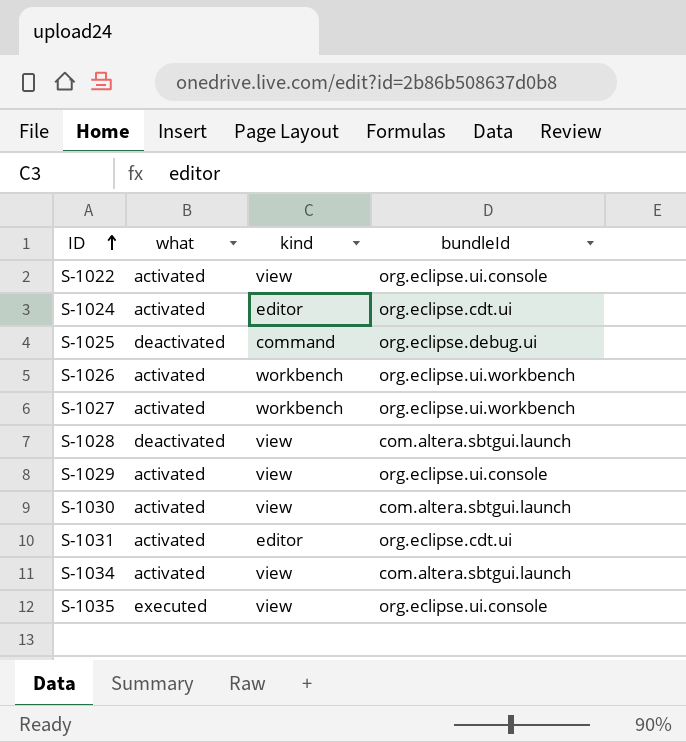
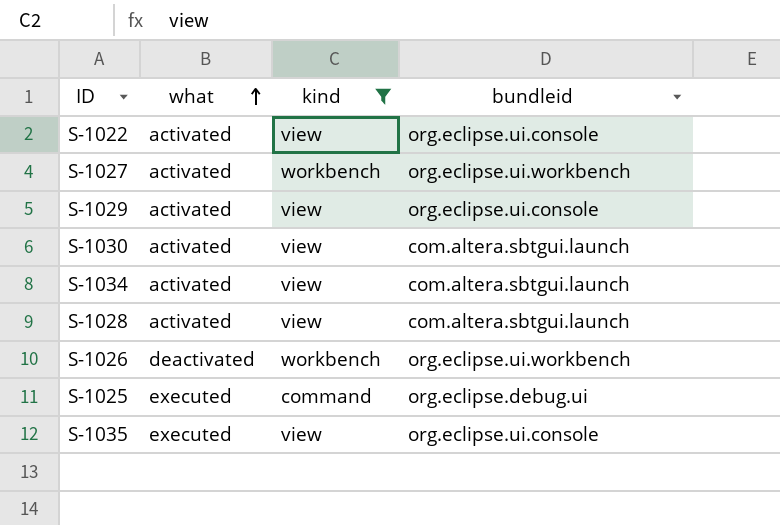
filter: none -> kind != editor
row order: ID ascending -> what ascending
column name: bundleId -> bundleid
S-1028 | what: deactivated -> activated
S-1026 | what: activated -> deactivated
S-1025 | what: deactivated -> executed

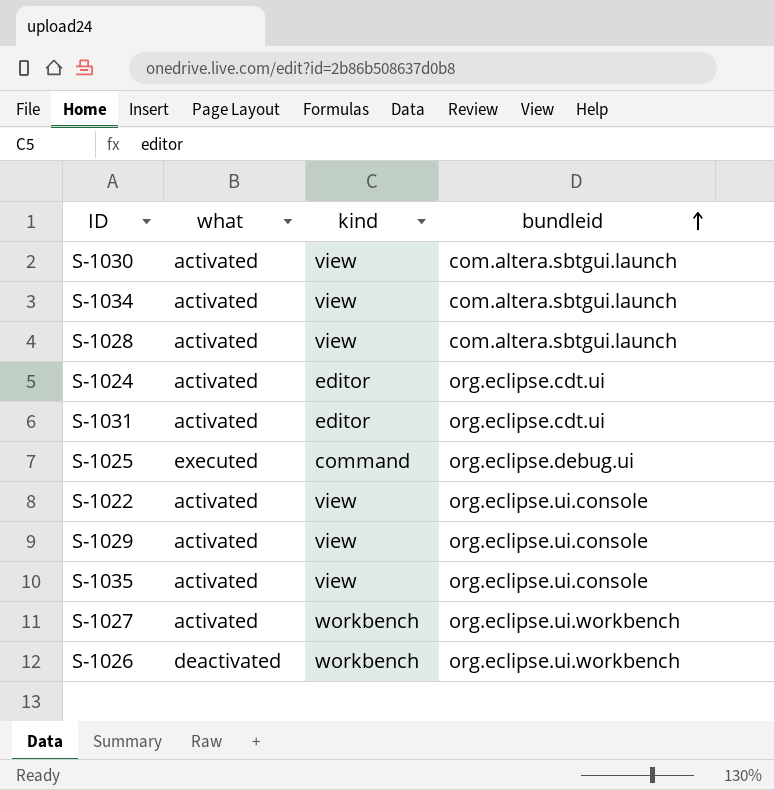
filter: kind != editor -> none
row order: what ascending -> bundleid ascending
S-1035 | what: executed -> activated

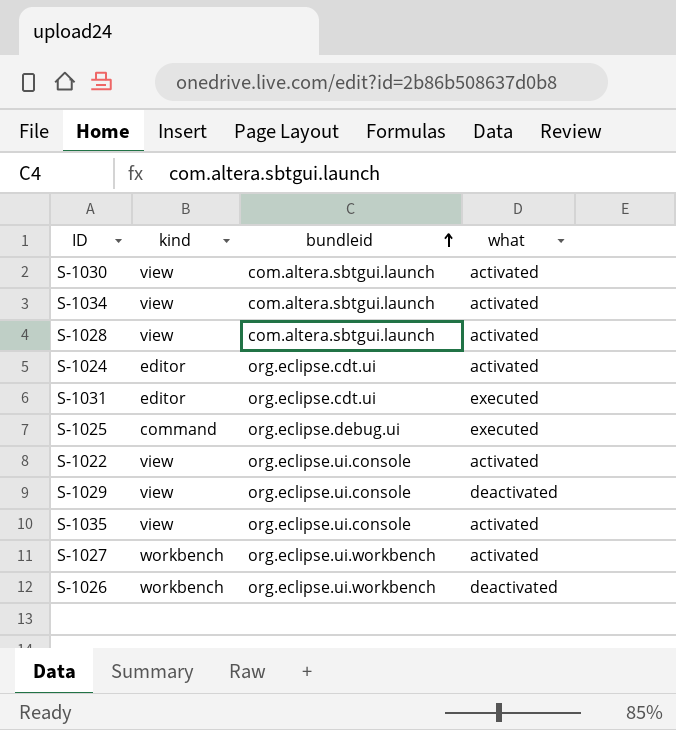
column what | position: 2 -> 4
S-1031 | what: activated -> executed
S-1029 | what: activated -> deactivated

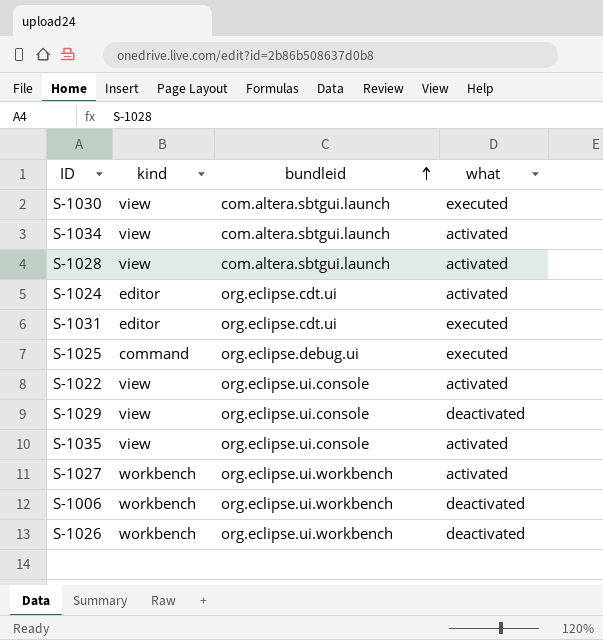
S-1030 | what: activated -> executed
row S-1006: none -> workbench | org.eclipse.ui.workbench | deactivated

